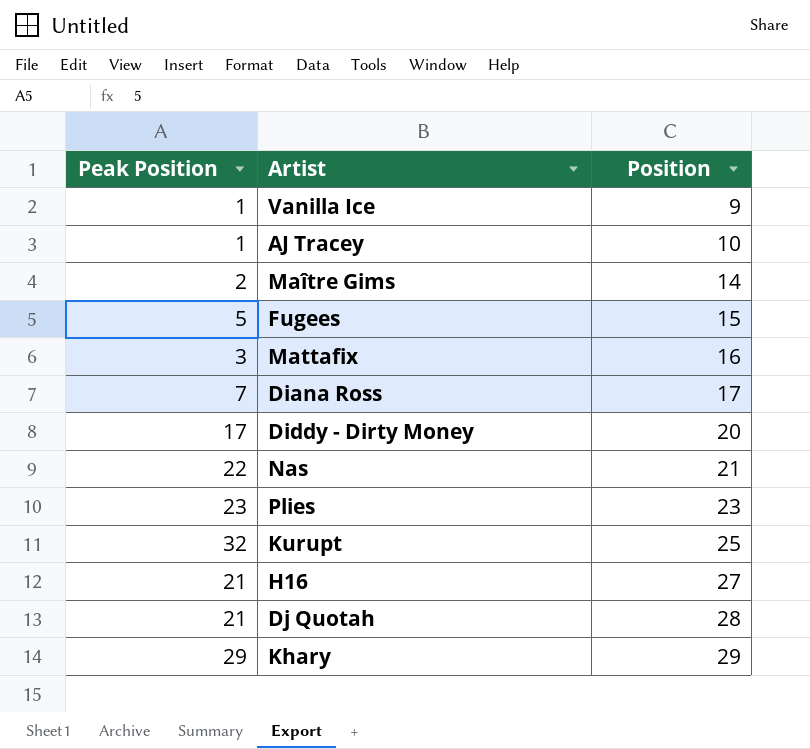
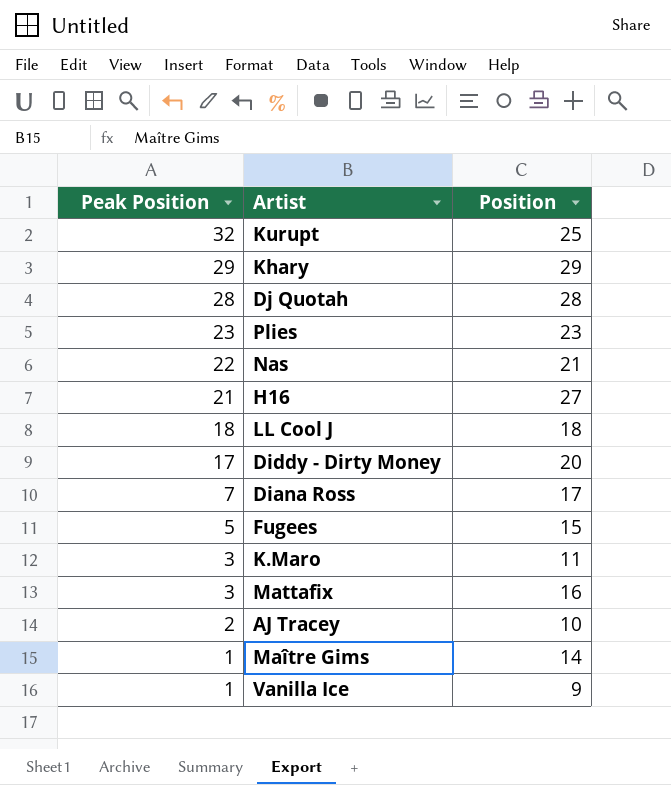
row order: Position ascending -> Peak Position descending
Dj Quotah | Peak Position: 21 -> 28
row LL Cool J: none -> 18 | 18
row K.Maro: none -> 3 | 11
AJ Tracey | Peak Position: 1 -> 2
Maître Gims | Peak Position: 2 -> 1

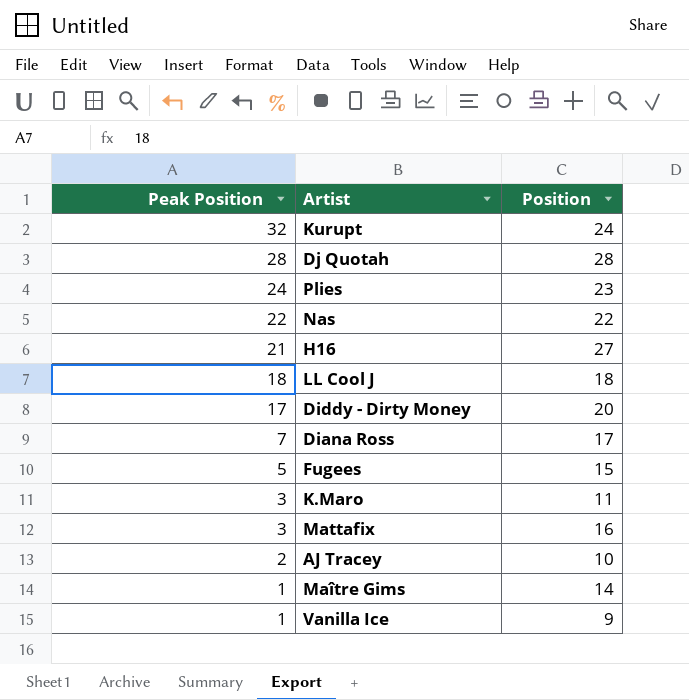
row Khary: 29 | 29 -> none
Kurupt | Position: 25 -> 24
Plies | Peak Position: 23 -> 24
Nas | Position: 21 -> 22

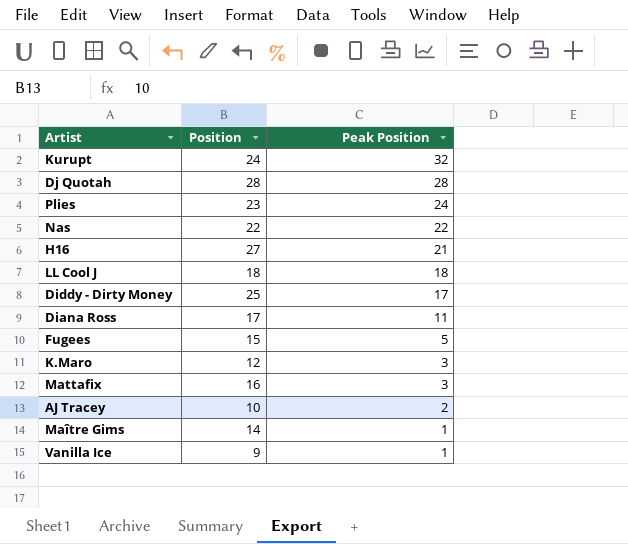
column Peak Position | position: 1 -> 3
Diddy - Dirty Money | Position: 20 -> 25
Diana Ross | Peak Position: 7 -> 11
K.Maro | Position: 11 -> 12

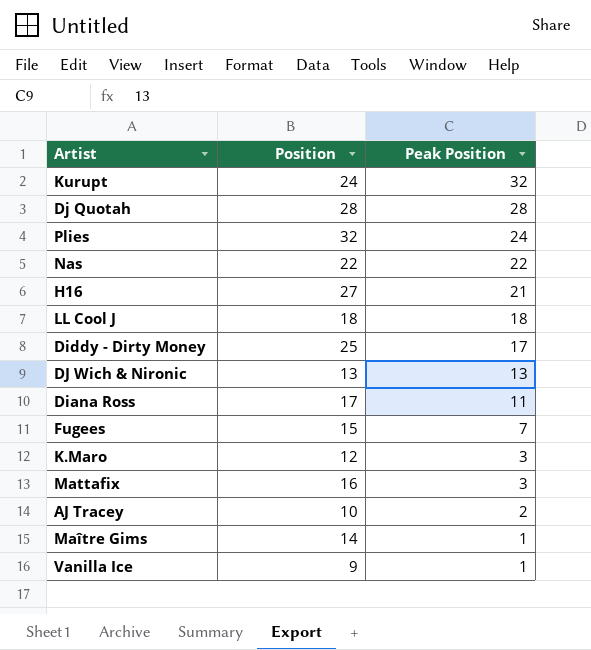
Plies | Position: 23 -> 32
row DJ Wich & Nironic: none -> 13 | 13
Fugees | Peak Position: 5 -> 7

